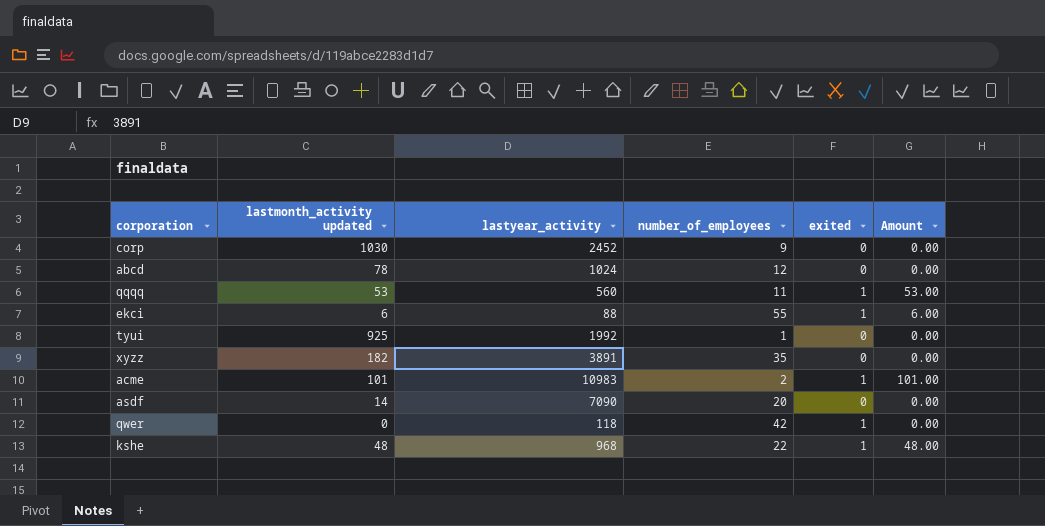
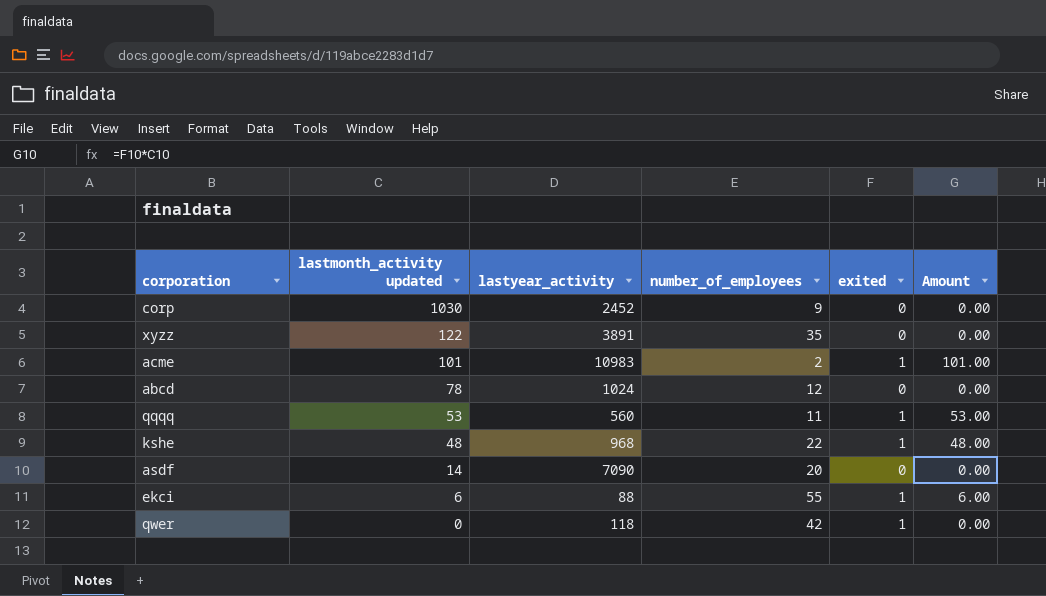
row order: none -> lastmonth_activity updated descending
row tyui: 925 | 1992 | 1 | 0 | 0.00 -> none
xyzz | lastmonth_activity updated: 182 -> 122

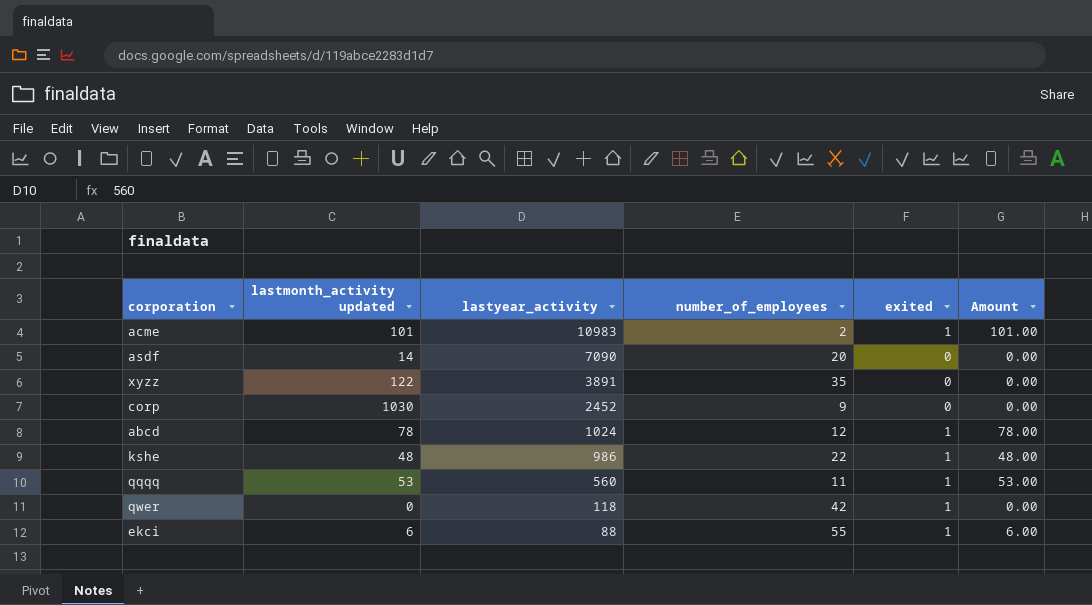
row order: lastmonth_activity updated descending -> lastyear_activity descending
abcd | exited: 0 -> 1
abcd | Amount: 0.00 -> 78.00
kshe | lastyear_activity: 968 -> 986

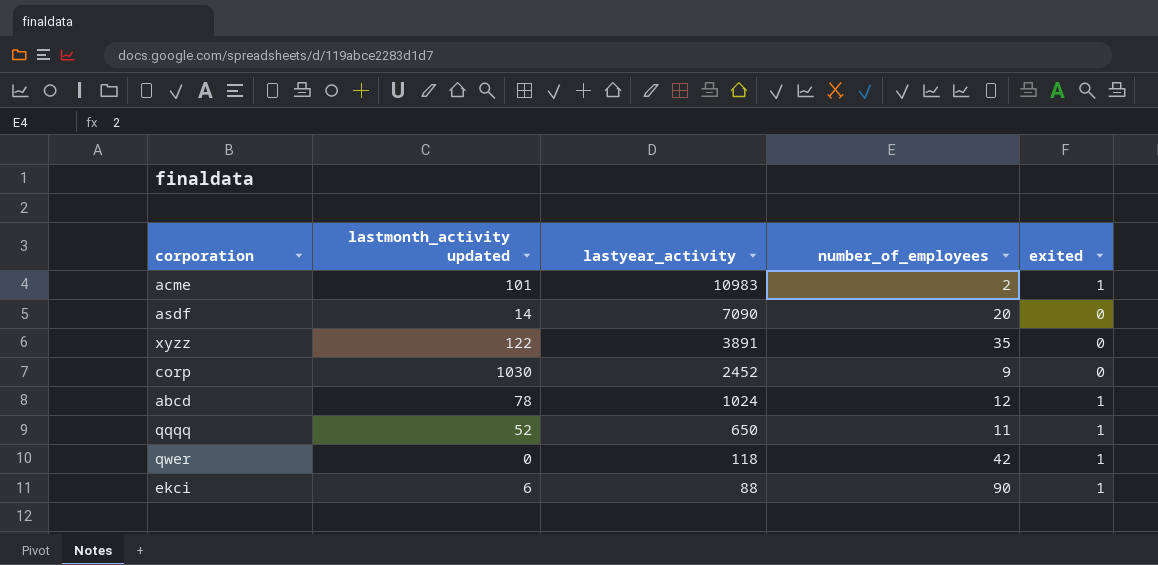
column Amount | formula: [lastmonth_activity updated] * [exited] -> none
row kshe: 48 | 986 | 22 | 1 | 48.00 -> none
qqqq | lastmonth_activity updated: 53 -> 52
qqqq | lastyear_activity: 560 -> 650
ekci | number_of_employees: 55 -> 90

